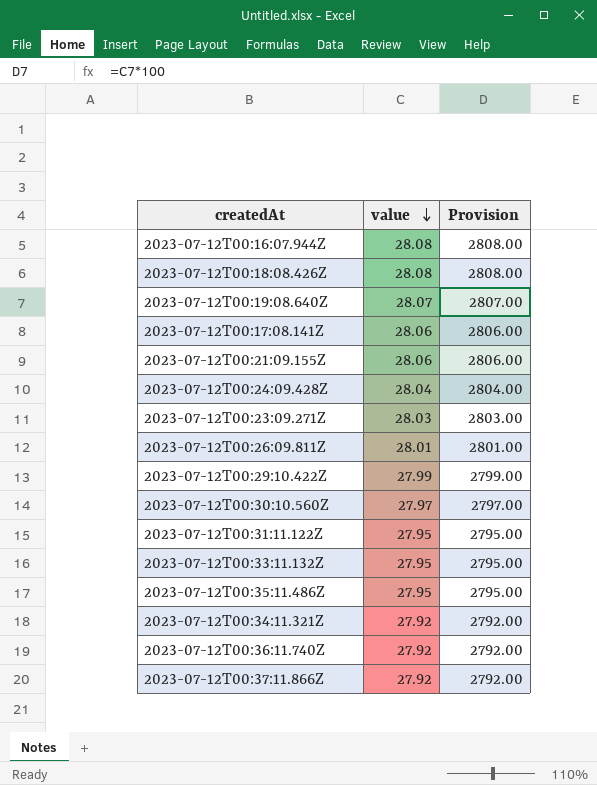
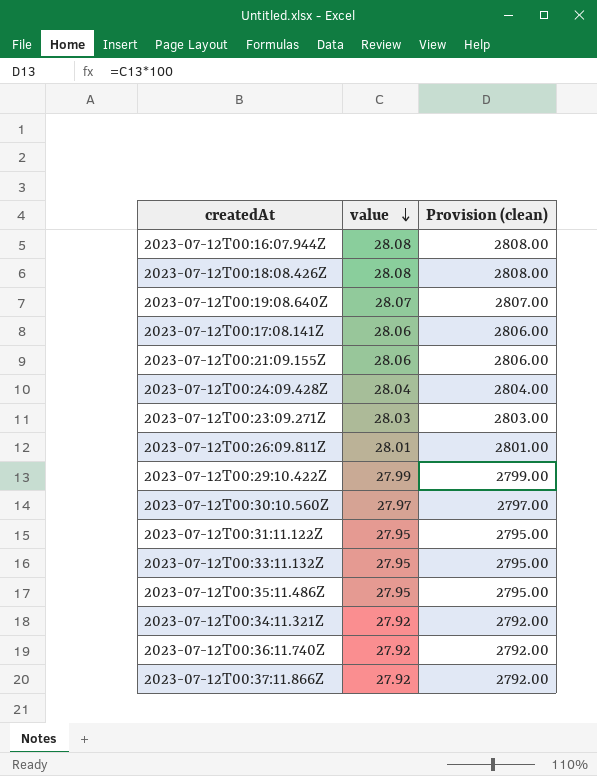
column name: Provision -> Provision (clean)

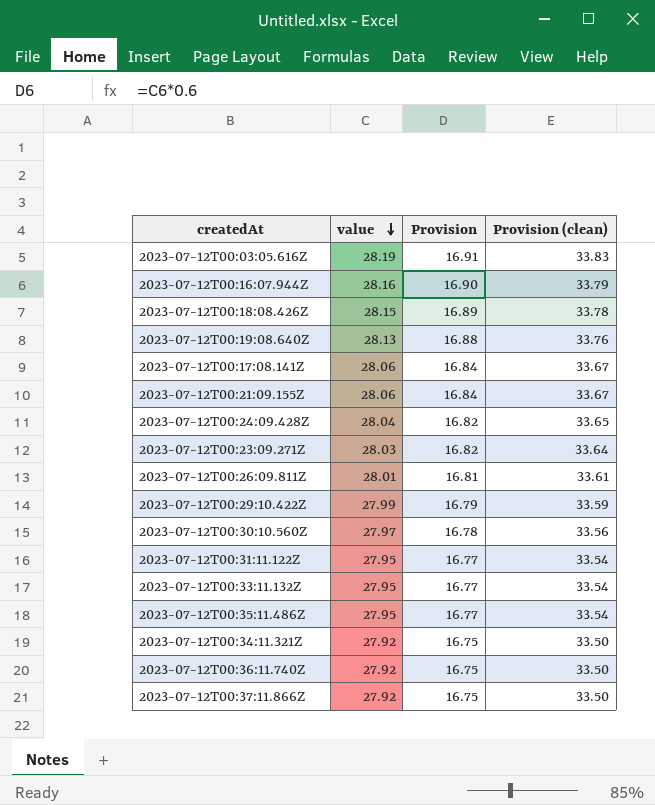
column Provision | formula: none -> [value] * 0.6
column Provision (clean) | formula: [value] * 100 -> [value] * 1.2
row 2023-07-12T00:03:05.616Z: none -> 28.19 | 16.91 | 33.83
2023-07-12T00:16:07.944Z | value: 28.08 -> 28.16
2023-07-12T00:18:08.426Z | value: 28.08 -> 28.15
2023-07-12T00:19:08.640Z | value: 28.07 -> 28.13

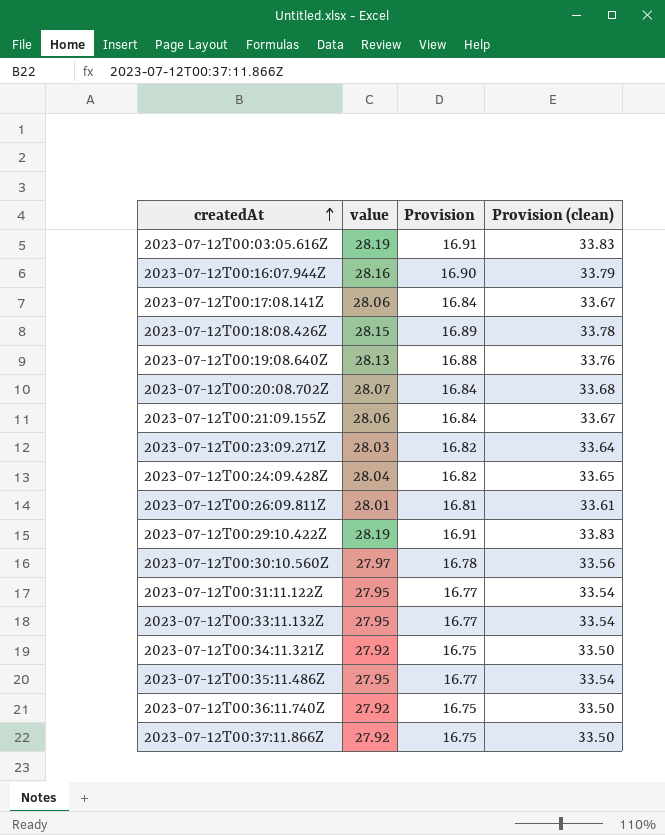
row order: value descending -> createdAt ascending
row 2023-07-12T00:20:08.702Z: none -> 28.07 | 16.84 | 33.68
2023-07-12T00:29:10.422Z | value: 27.99 -> 28.19
2023-07-12T00:29:10.422Z | Provision: 16.79 -> 16.91
2023-07-12T00:29:10.422Z | Provision (clean): 33.59 -> 33.83

